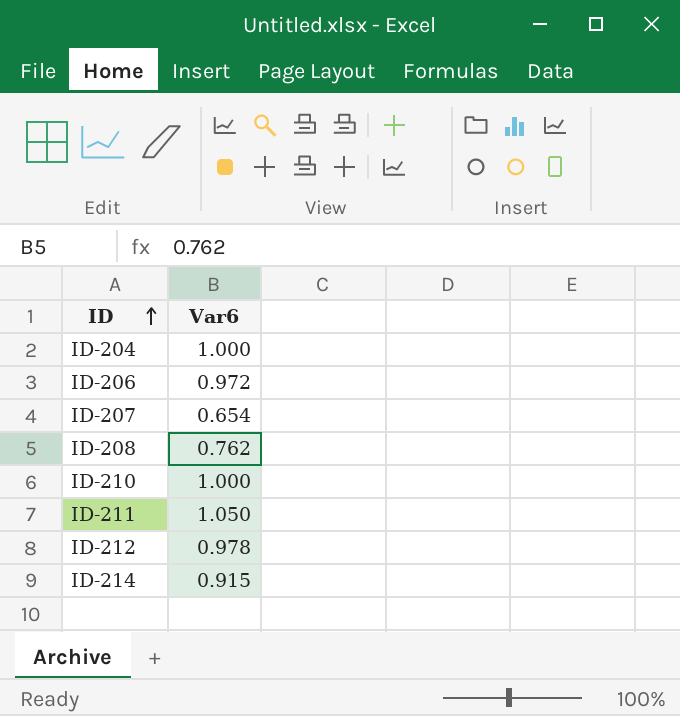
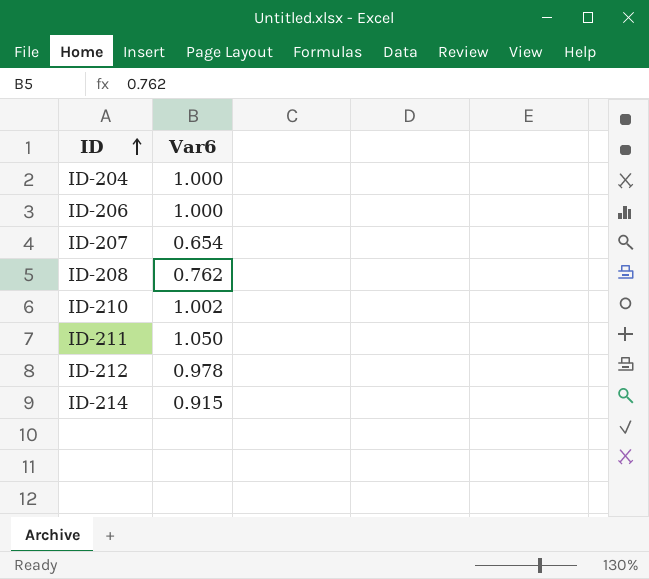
ID-206 | Var6: 0.972 -> 1.000
ID-210 | Var6: 1.000 -> 1.002

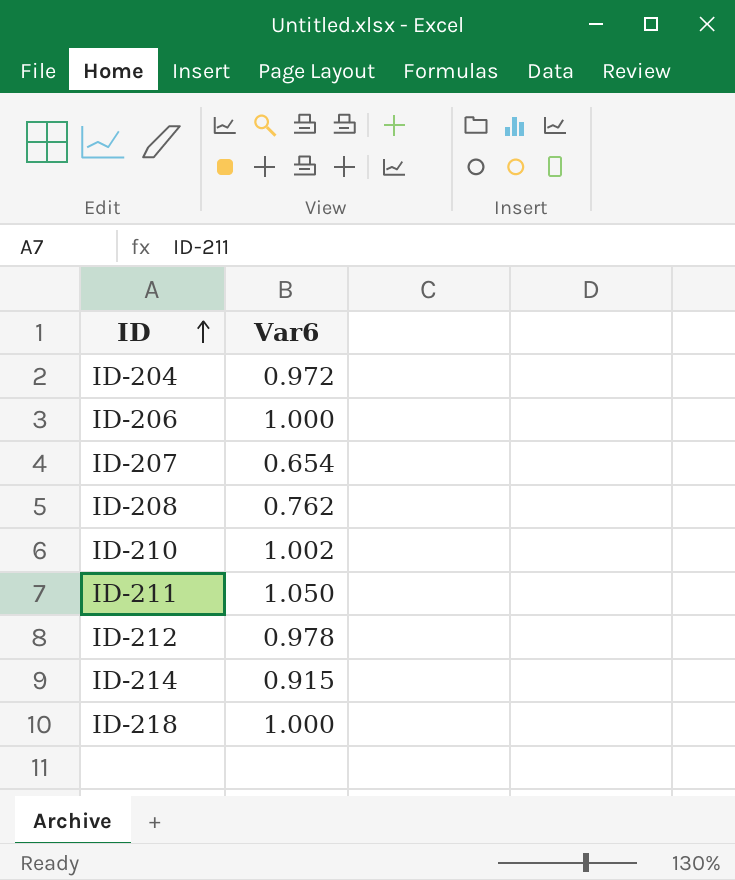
ID-204 | Var6: 1.000 -> 0.972
row ID-218: none -> 1.000

